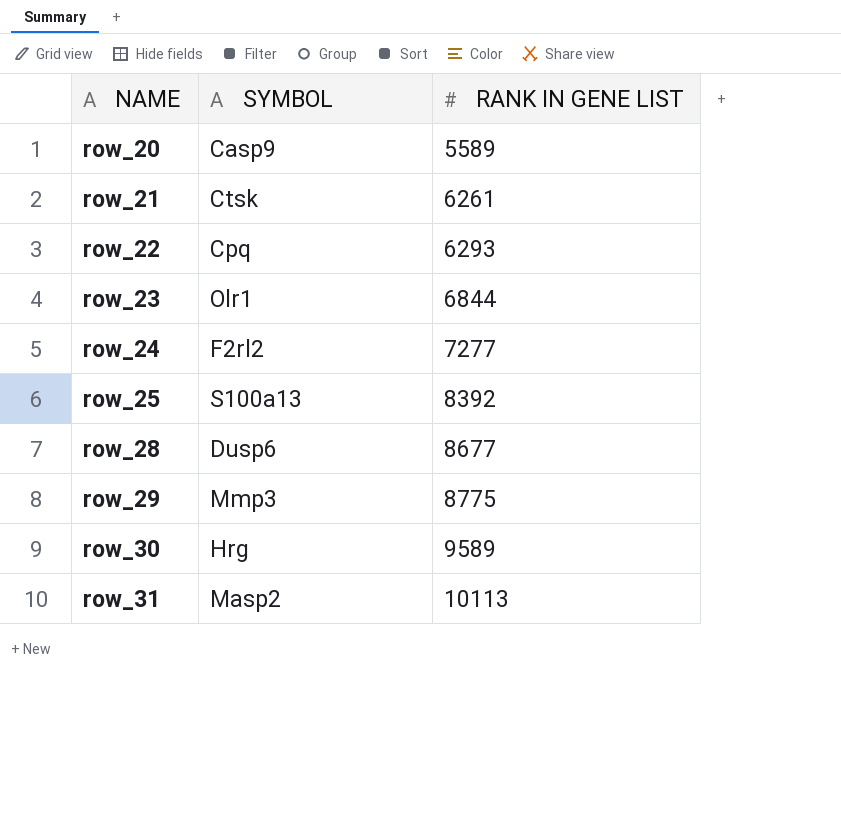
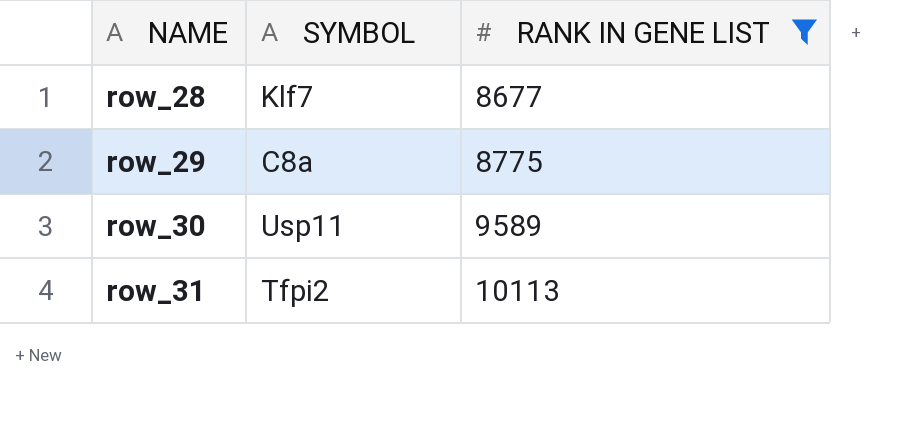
filter: none -> RANK IN GENE LIST >= 8677
row_28 | SYMBOL: Dusp6 -> Klf7
row_29 | SYMBOL: Mmp3 -> C8a
row_30 | SYMBOL: Hrg -> Usp11
row_31 | SYMBOL: Masp2 -> Tfpi2

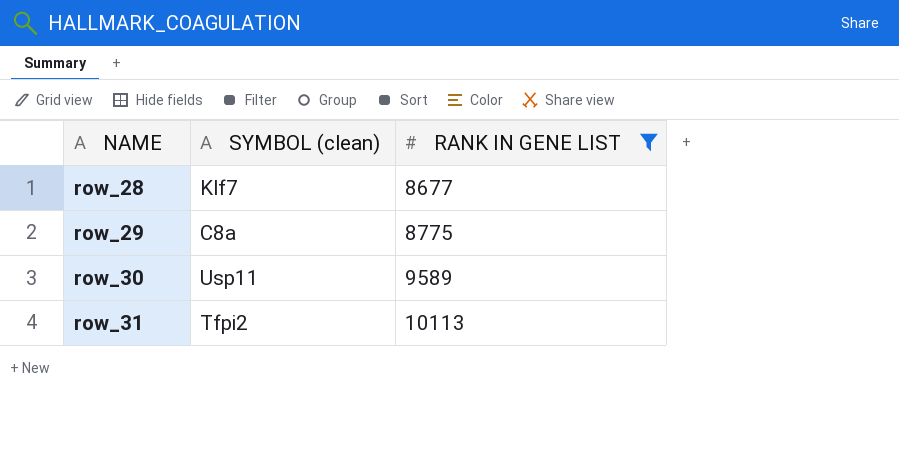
column name: SYMBOL -> SYMBOL (clean)

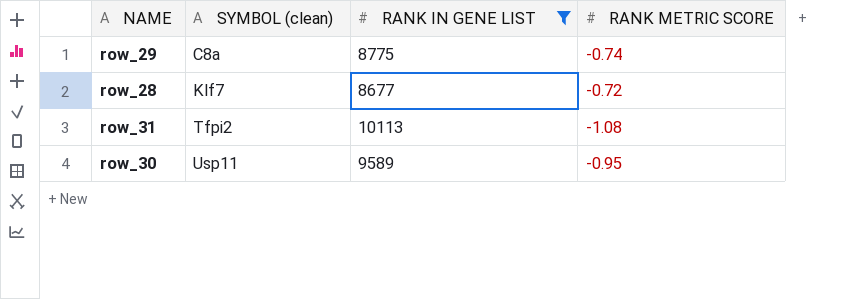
row order: NAME ascending -> SYMBOL (clean) ascending
column RANK METRIC SCORE | position: none -> 4

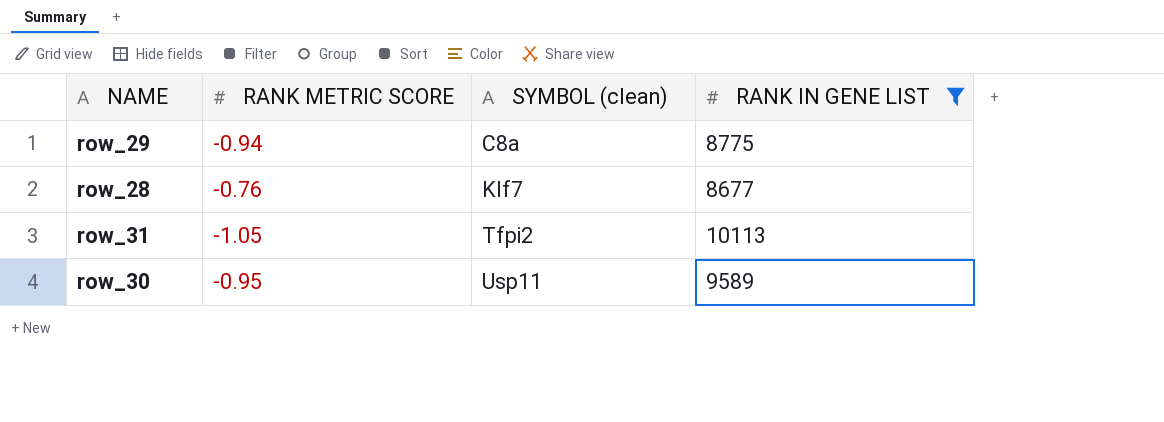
column RANK METRIC SCORE | position: 4 -> 2
row_29 | RANK METRIC SCORE: -0.74 -> -0.94
row_28 | RANK METRIC SCORE: -0.72 -> -0.76
row_31 | RANK METRIC SCORE: -1.08 -> -1.05

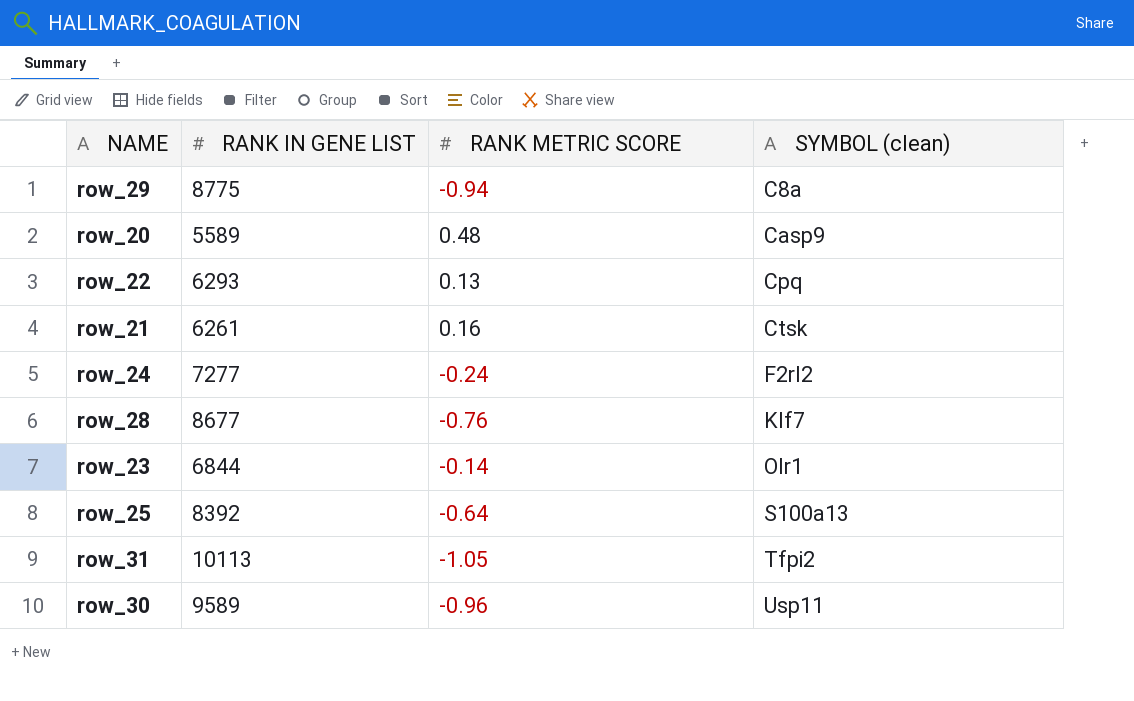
filter: RANK IN GENE LIST >= 8677 -> none
column RANK IN GENE LIST | position: 4 -> 2
row_30 | RANK METRIC SCORE: -0.95 -> -0.96

